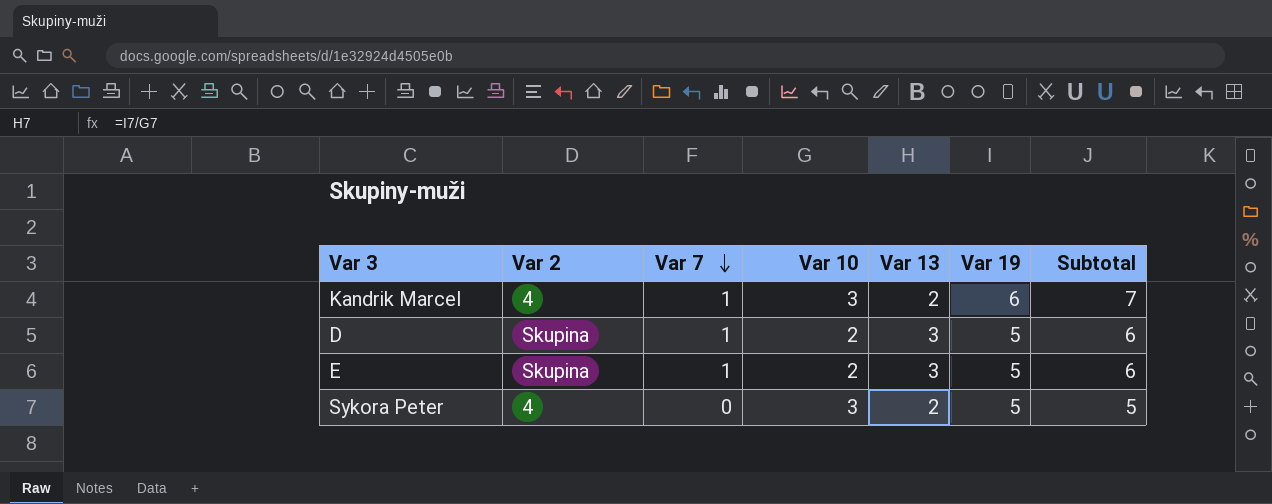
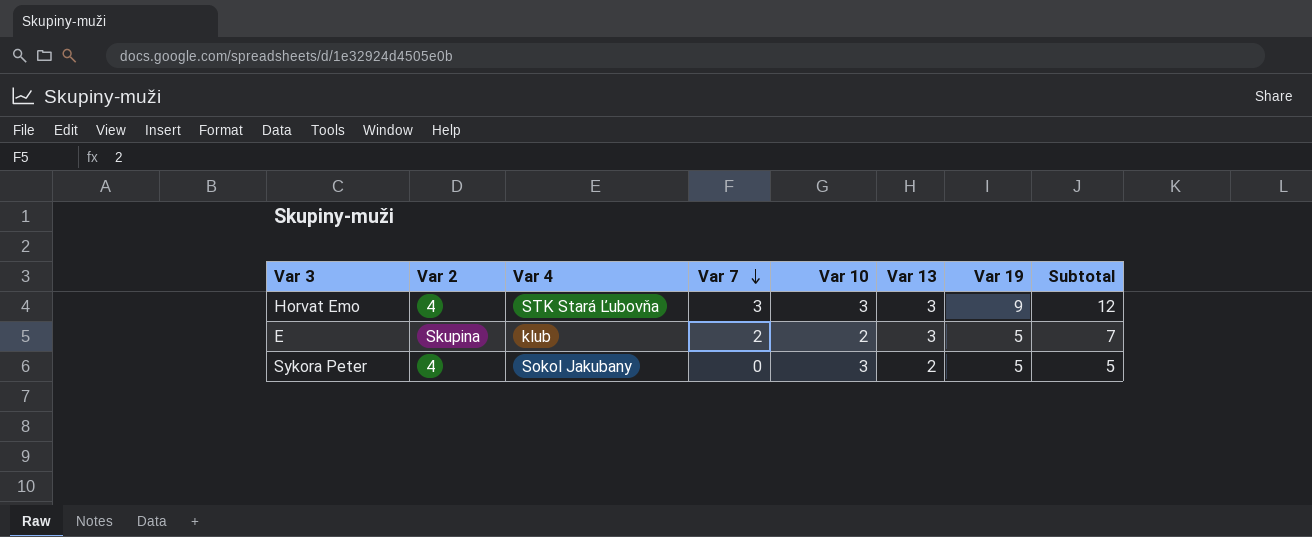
column Var 4 | position: none -> 3
row Kandrik Marcel: 4 | 1 | 3 | 2 | 6 | 7 -> none
row D: Skupina | 1 | 2 | 3 | 5 | 6 -> none
row Horvat Emo: none -> 4 | STK Stará Ľubovňa | 3 | 3 | 3 | 9 | 12
E | Var 7: 1 -> 2
E | Subtotal: 6 -> 7

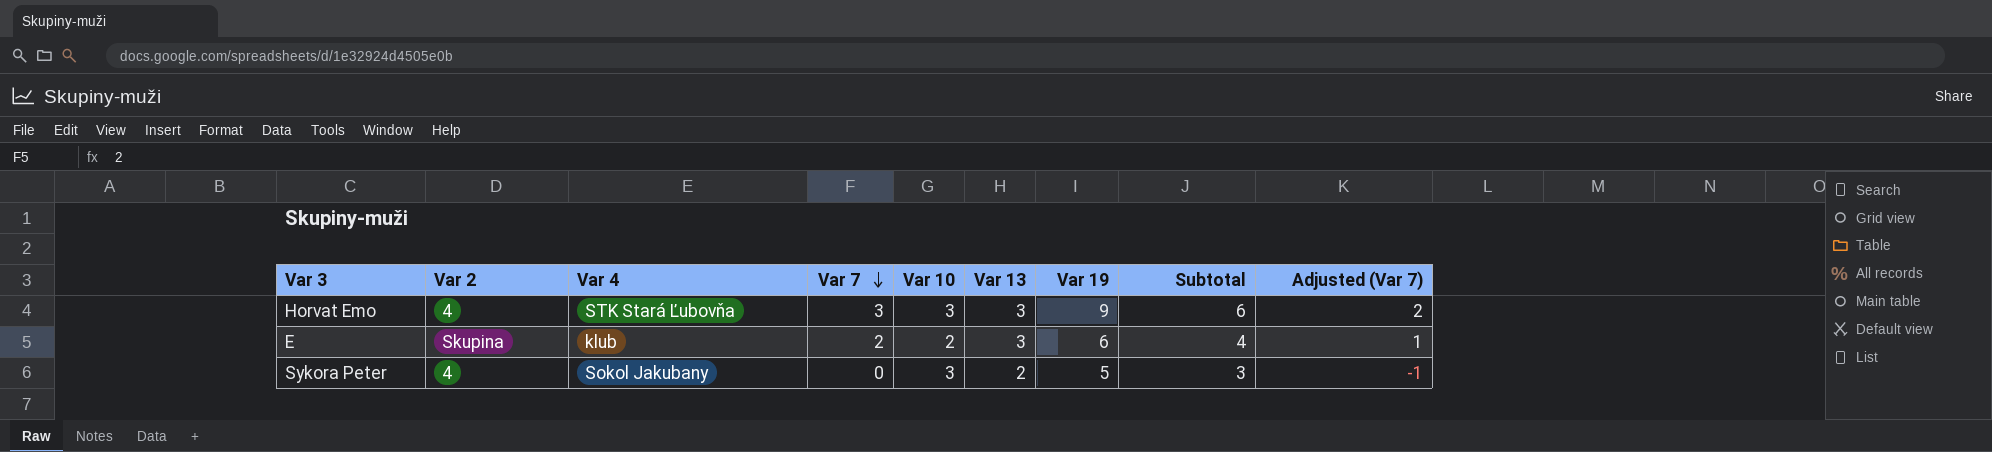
column Subtotal | formula: [Var 7] + [Var 19] -> [Var 7] + [Var 10]
column Adjusted (Var 7) | formula: none -> [Var 7] - 1
E | Var 19: 5 -> 6

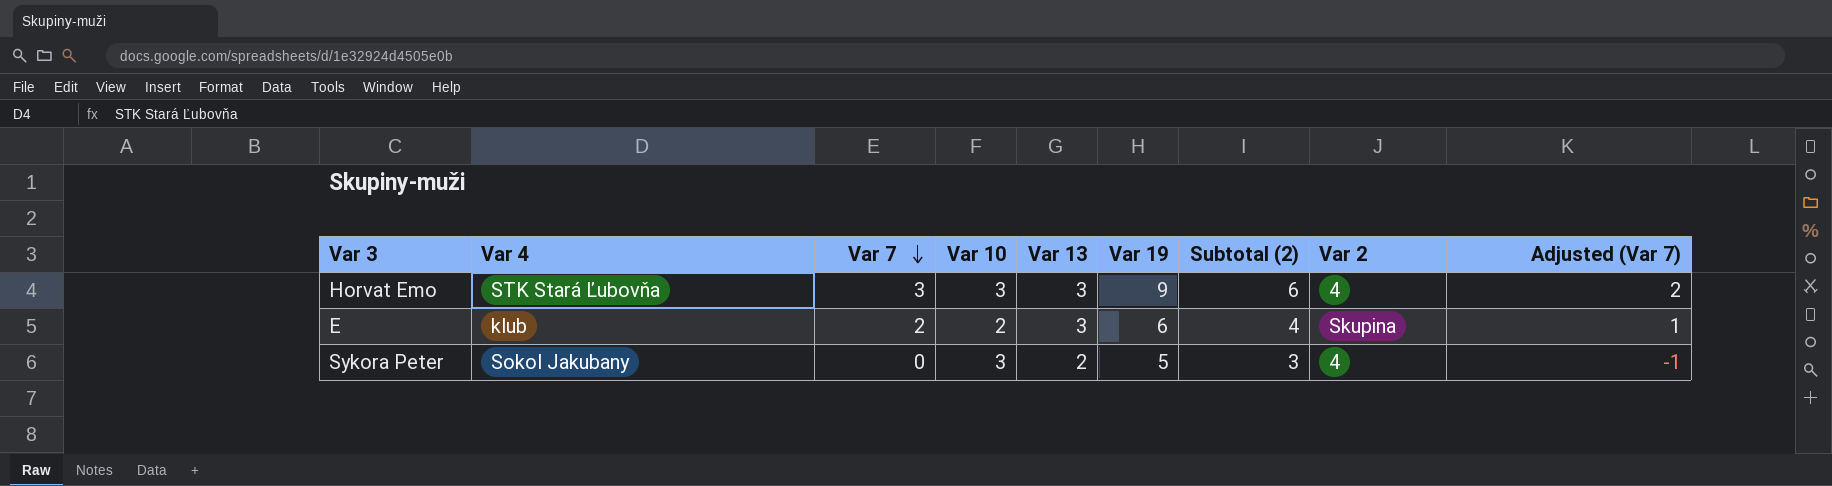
column name: Subtotal -> Subtotal (2)
column Var 2 | position: 2 -> 8

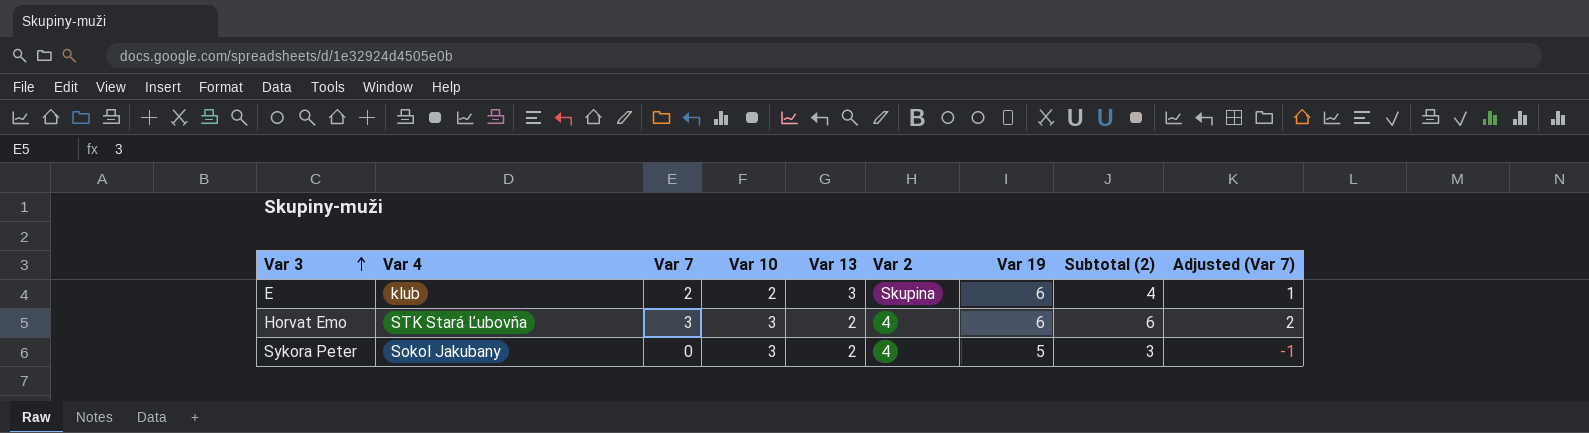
row order: Var 7 descending -> Var 3 ascending
column Var 2 | position: 8 -> 6
Horvat Emo | Var 13: 3 -> 2
Horvat Emo | Var 19: 9 -> 6

